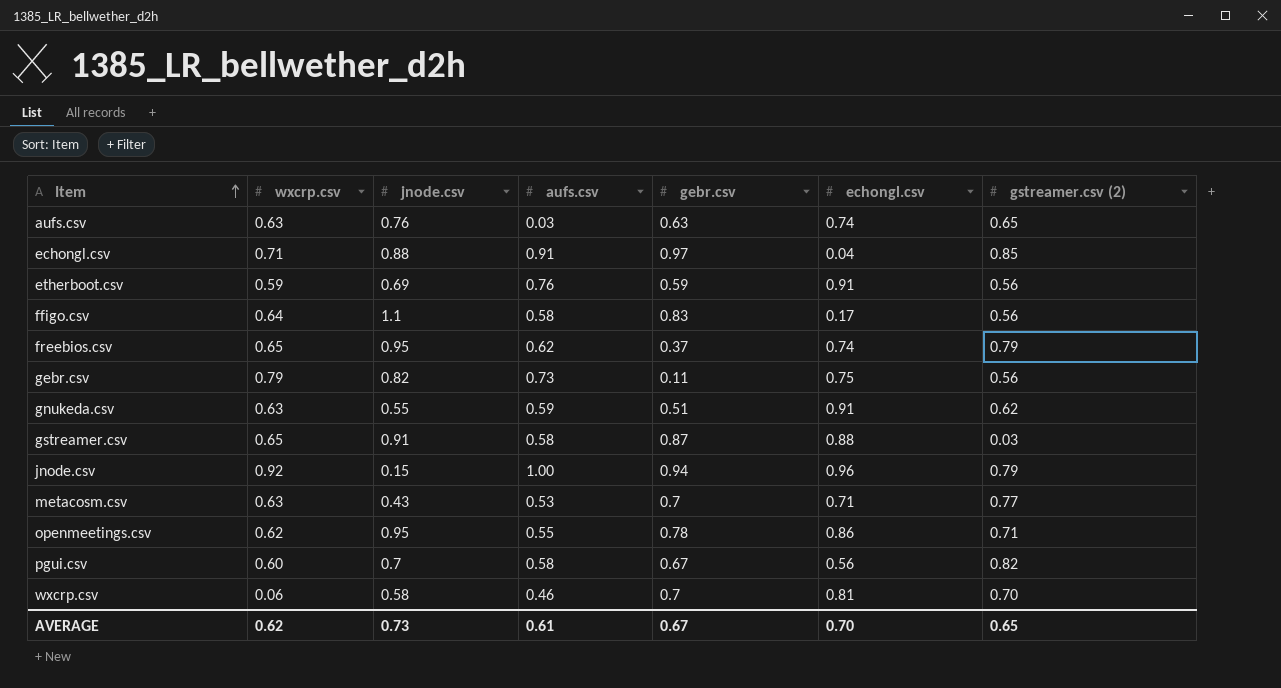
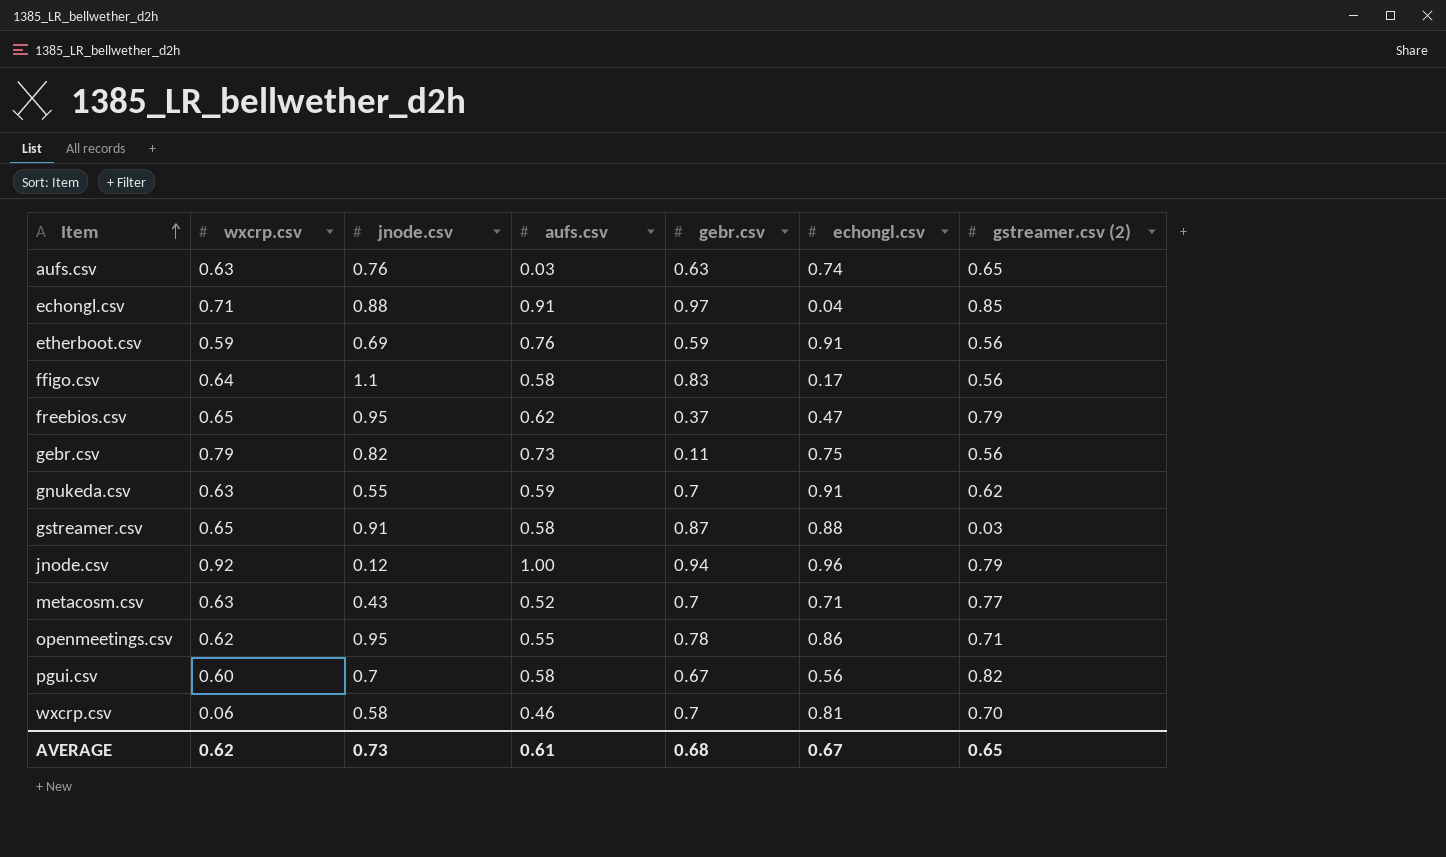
freebios.csv | echongl.csv: 0.74 -> 0.47
gnukeda.csv | gebr.csv: 0.51 -> 0.7
jnode.csv | jnode.csv: 0.15 -> 0.12
metacosm.csv | aufs.csv: 0.53 -> 0.52
AVERAGE | gebr.csv: 0.67 -> 0.68
AVERAGE | echongl.csv: 0.70 -> 0.67

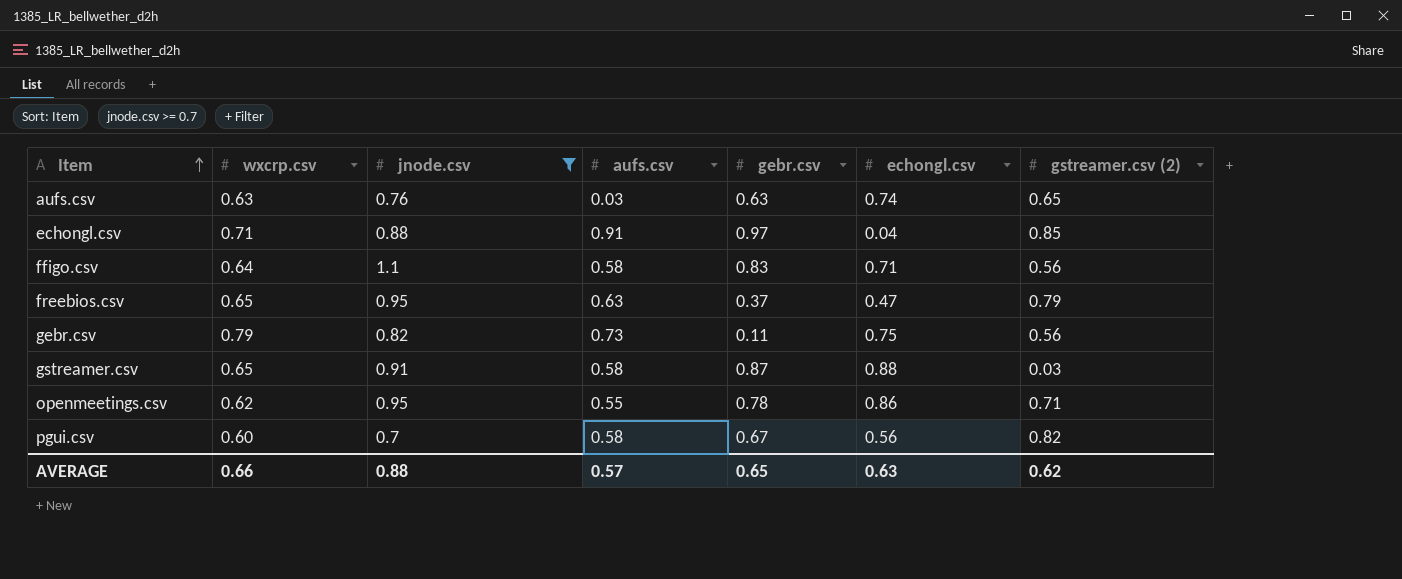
filter: none -> jnode.csv >= 0.7
ffigo.csv | echongl.csv: 0.17 -> 0.71
freebios.csv | aufs.csv: 0.62 -> 0.63
AVERAGE | wxcrp.csv: 0.62 -> 0.66
AVERAGE | jnode.csv: 0.73 -> 0.88
AVERAGE | aufs.csv: 0.61 -> 0.57
AVERAGE | gebr.csv: 0.68 -> 0.65
AVERAGE | echongl.csv: 0.67 -> 0.63
AVERAGE | gstreamer.csv (2): 0.65 -> 0.62

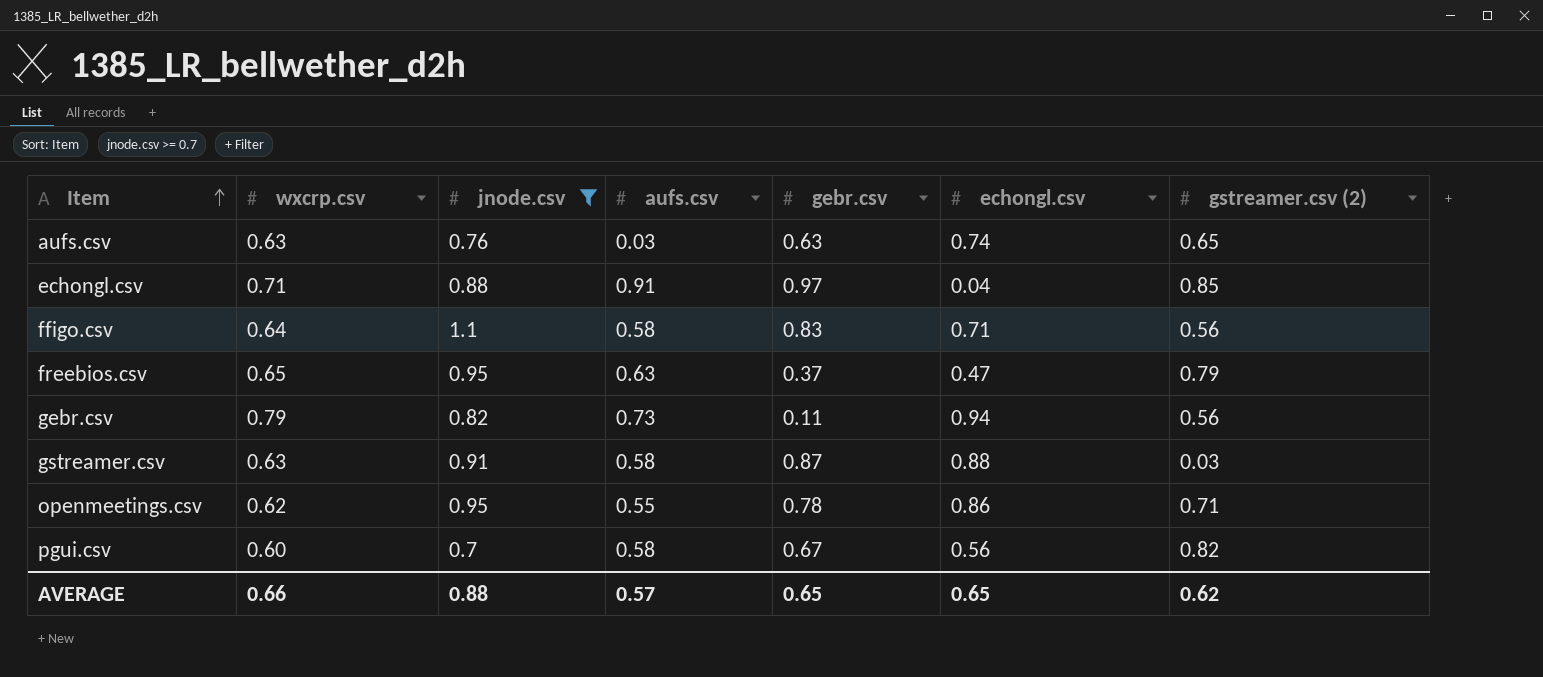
gebr.csv | echongl.csv: 0.75 -> 0.94
gstreamer.csv | wxcrp.csv: 0.65 -> 0.63
AVERAGE | echongl.csv: 0.63 -> 0.65

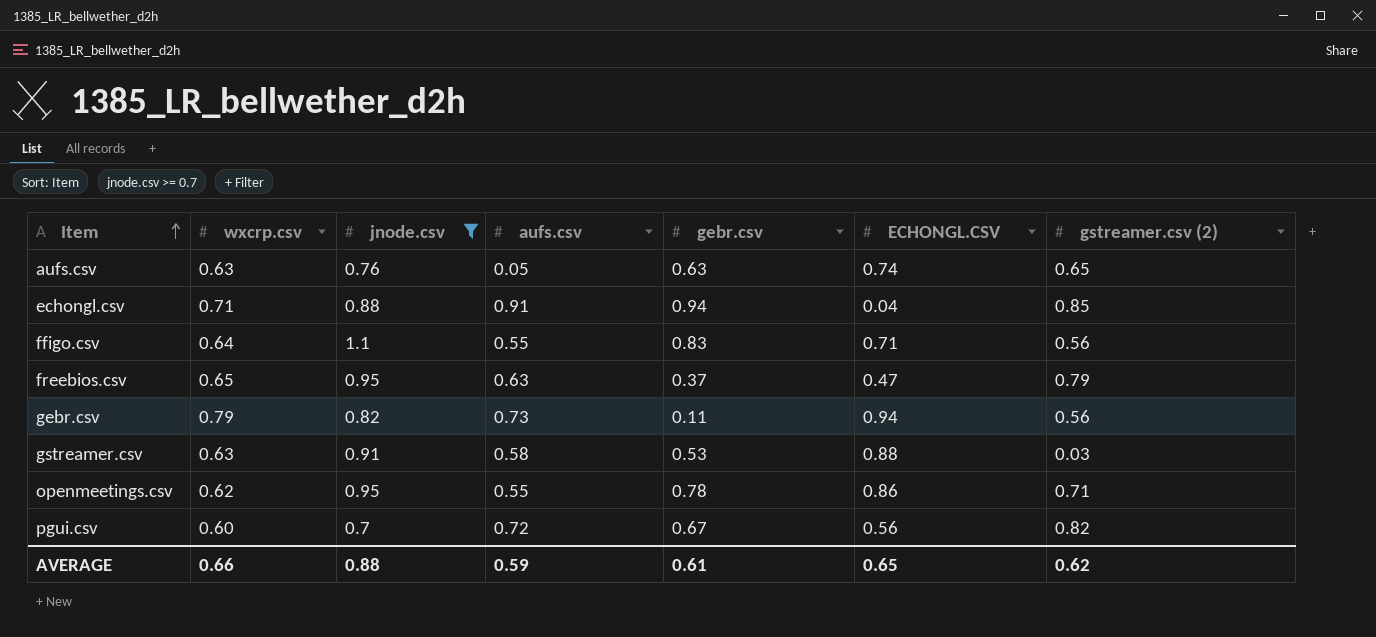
column name: echongl.csv -> ECHONGL.CSV
aufs.csv | aufs.csv: 0.03 -> 0.05
echongl.csv | gebr.csv: 0.97 -> 0.94
ffigo.csv | aufs.csv: 0.58 -> 0.55
gstreamer.csv | gebr.csv: 0.87 -> 0.53
pgui.csv | aufs.csv: 0.58 -> 0.72
AVERAGE | aufs.csv: 0.57 -> 0.59
AVERAGE | gebr.csv: 0.65 -> 0.61

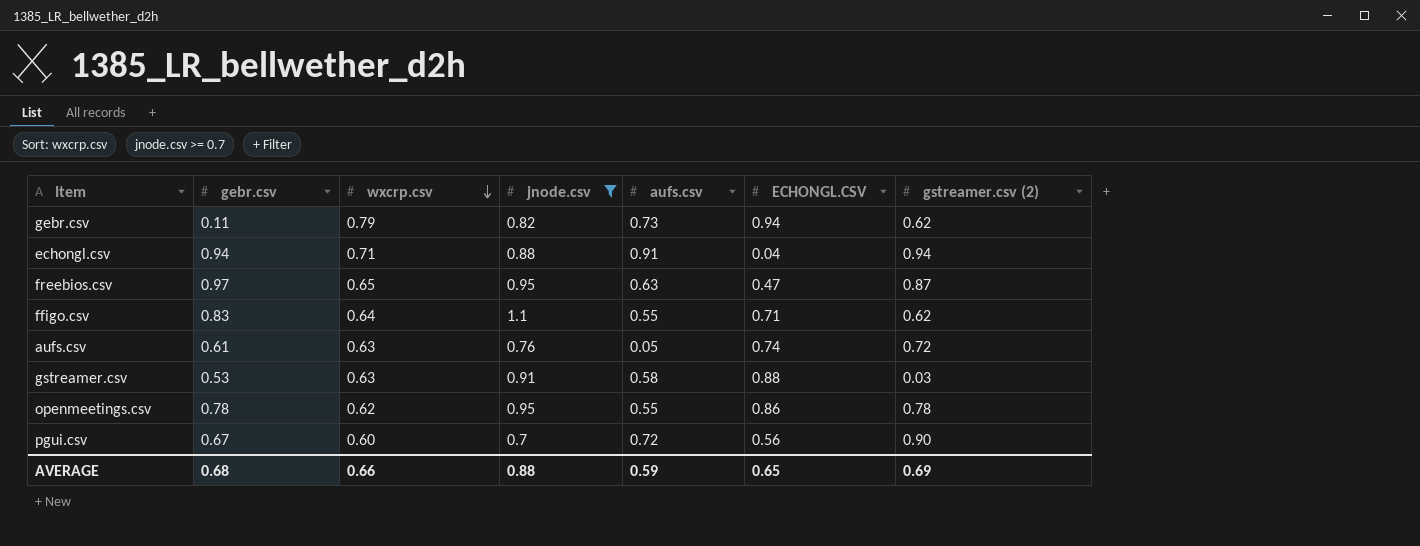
row order: Item ascending -> wxcrp.csv descending
column gebr.csv | position: 5 -> 2
gebr.csv | gstreamer.csv (2): 0.56 -> 0.62
echongl.csv | gstreamer.csv (2): 0.85 -> 0.94
freebios.csv | gebr.csv: 0.37 -> 0.97
freebios.csv | gstreamer.csv (2): 0.79 -> 0.87
ffigo.csv | gstreamer.csv (2): 0.56 -> 0.62
aufs.csv | gebr.csv: 0.63 -> 0.61
aufs.csv | gstreamer.csv (2): 0.65 -> 0.72
openmeetings.csv | gstreamer.csv (2): 0.71 -> 0.78
pgui.csv | gstreamer.csv (2): 0.82 -> 0.90
AVERAGE | gebr.csv: 0.61 -> 0.68
AVERAGE | gstreamer.csv (2): 0.62 -> 0.69

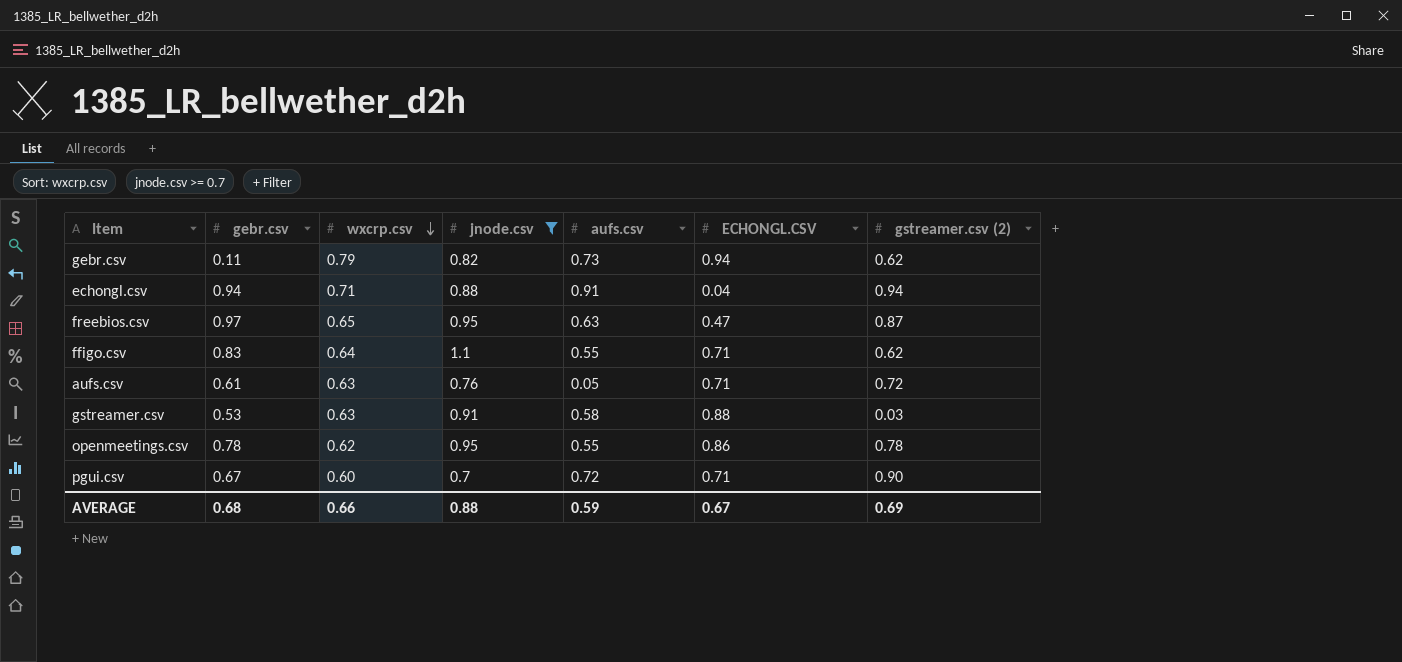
aufs.csv | ECHONGL.CSV: 0.74 -> 0.71
pgui.csv | ECHONGL.CSV: 0.56 -> 0.71
AVERAGE | ECHONGL.CSV: 0.65 -> 0.67

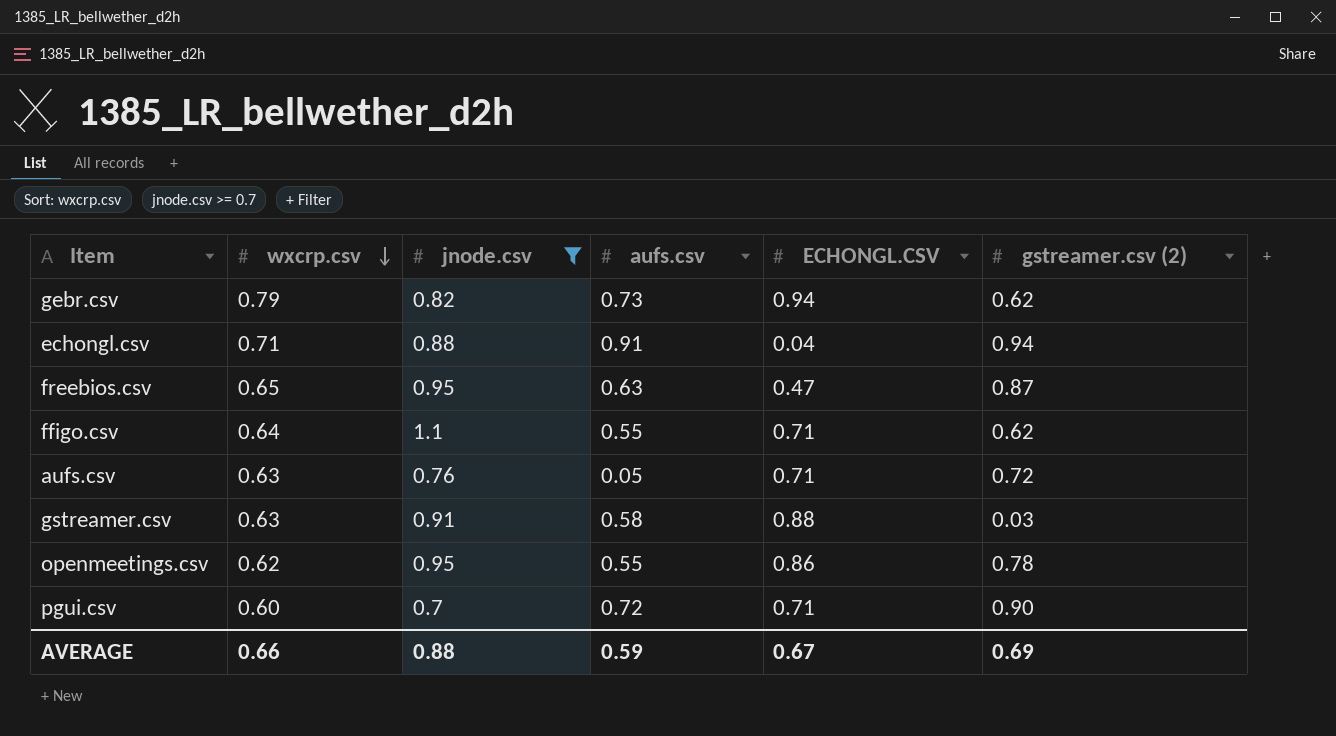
column gebr.csv | position: 2 -> none

